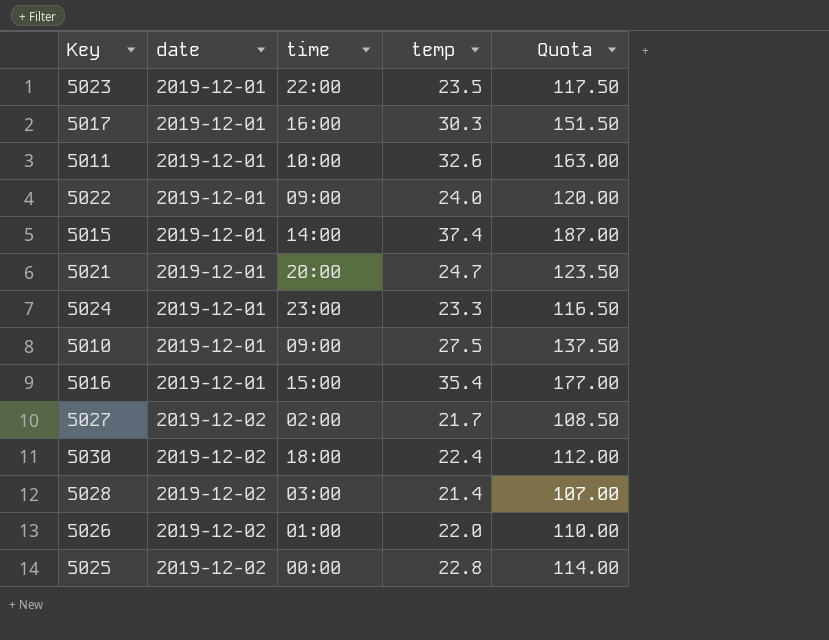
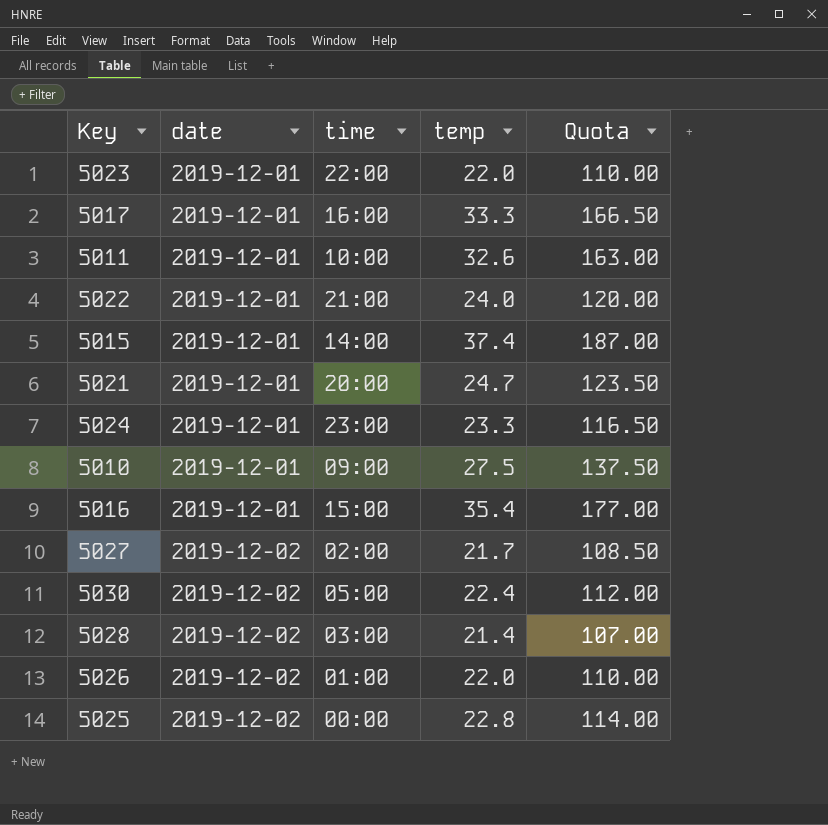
5023 | temp: 23.5 -> 22.0
5023 | Quota: 117.50 -> 110.00
5017 | temp: 30.3 -> 33.3
5017 | Quota: 151.50 -> 166.50
5022 | time: 09:00 -> 21:00
5030 | time: 18:00 -> 05:00

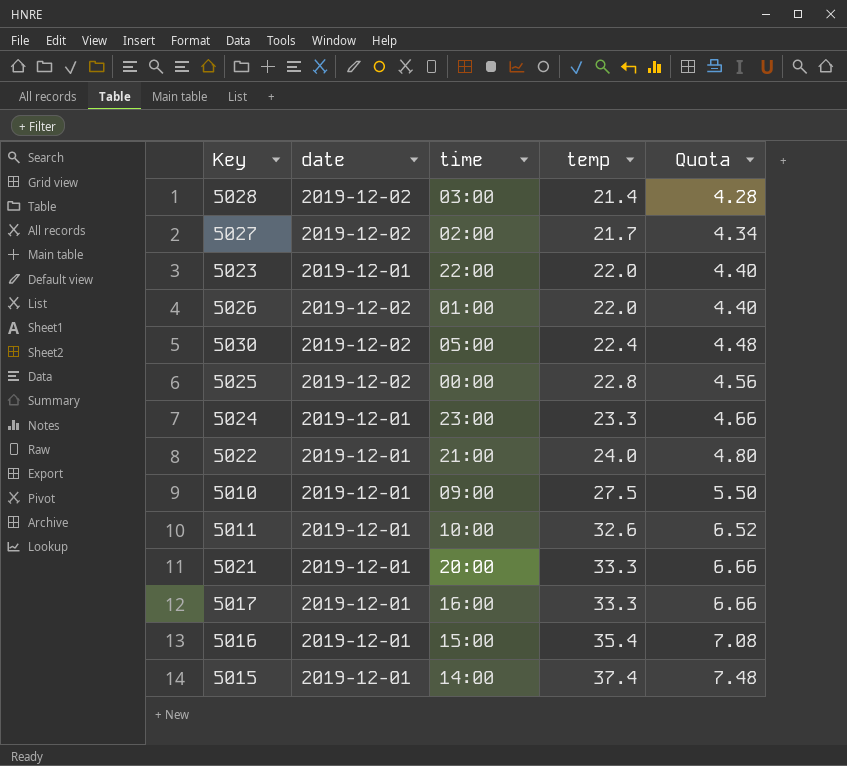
row order: date ascending -> temp ascending
column Quota | formula: [temp] * 5 -> [temp] * 0.2
5021 | temp: 24.7 -> 33.3

